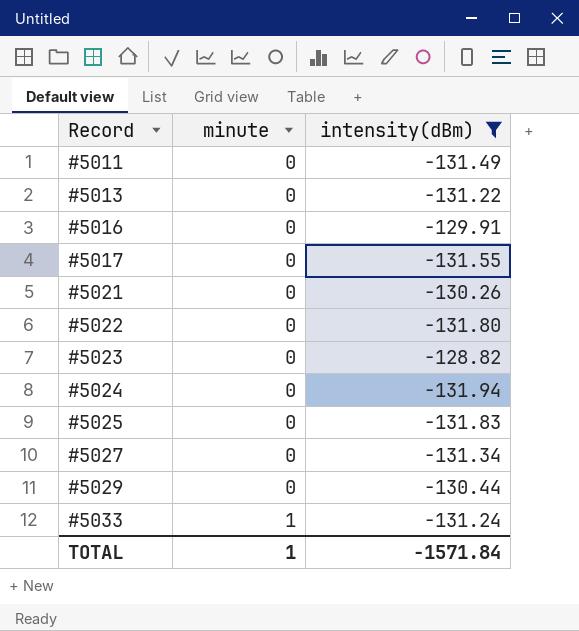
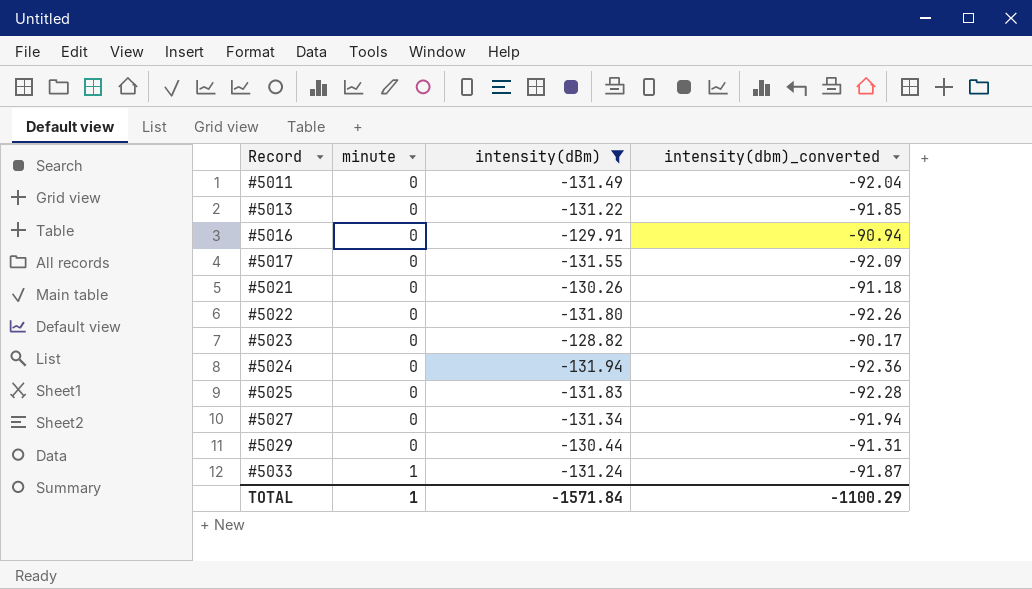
column intensity(dbm)_converted | formula: none -> [intensity(dBm)] * 0.7

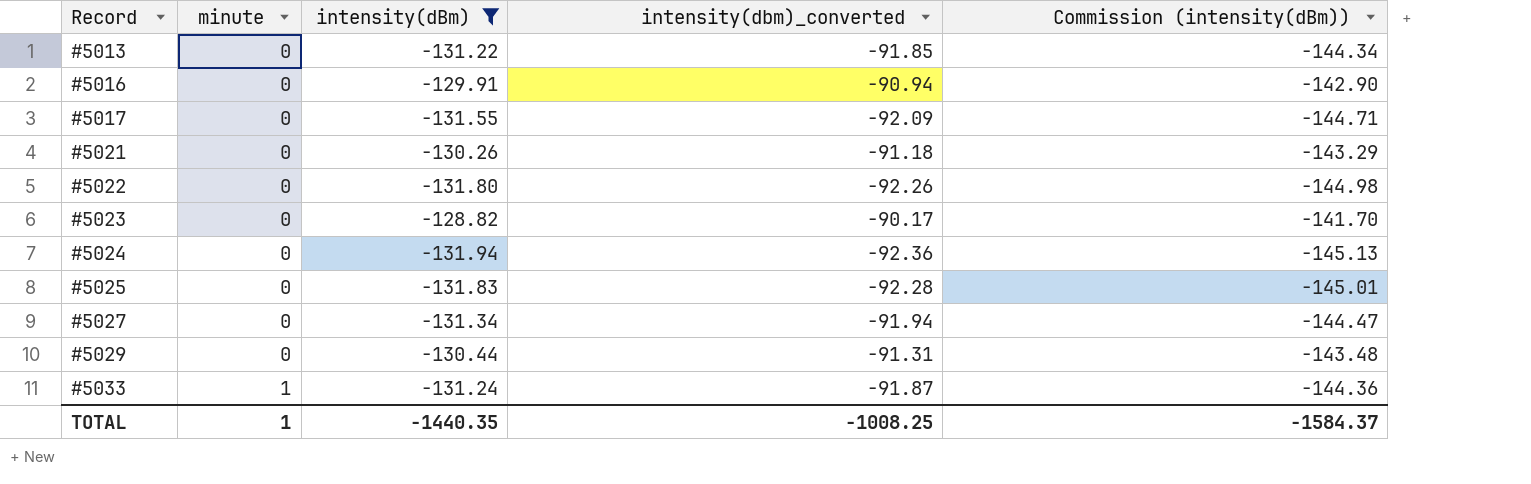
column Commission (intensity(dBm)) | formula: none -> [intensity(dBm)] * 1.1
row #5011: 0 | -131.49 | -92.04 -> none
TOTAL | intensity(dBm): -1571.84 -> -1440.35
TOTAL | intensity(dbm)_converted: -1100.29 -> -1008.25

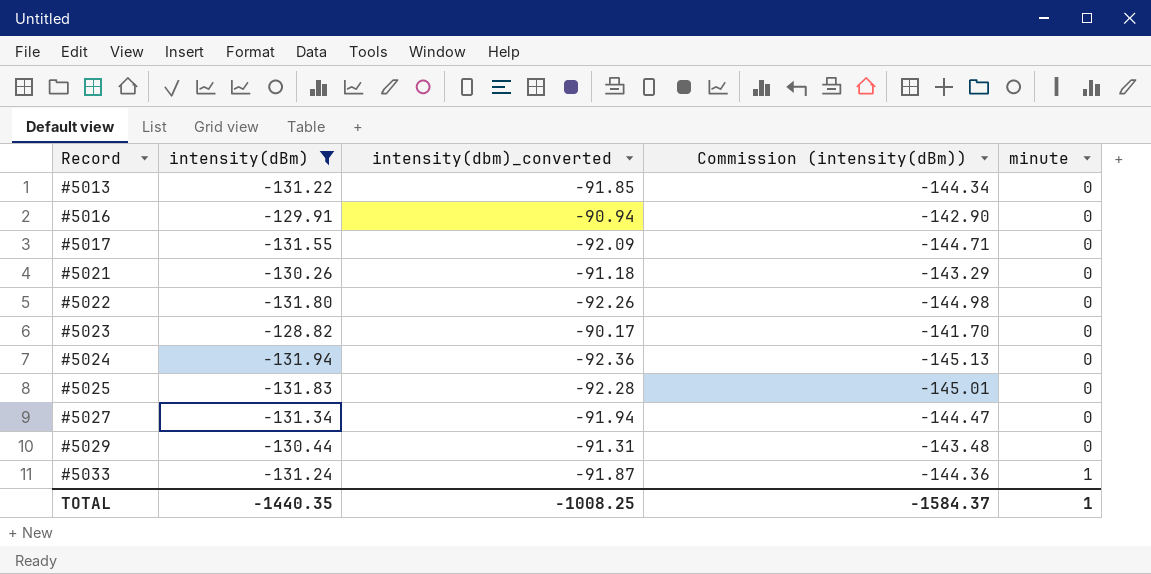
column minute | position: 2 -> 5

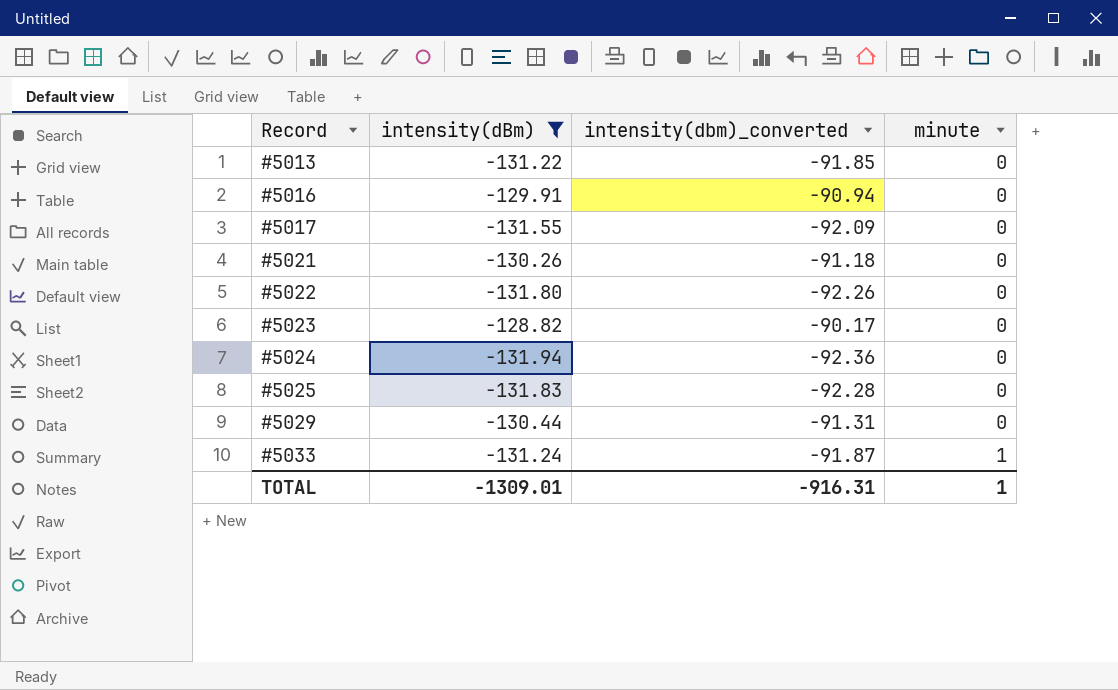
column Commission (intensity(dBm)) | formula: [intensity(dBm)] * 1.1 -> none
row #5027: -131.34 | -91.94 | -144.47 | 0 -> none
TOTAL | intensity(dBm): -1440.35 -> -1309.01
TOTAL | intensity(dbm)_converted: -1008.25 -> -916.31

